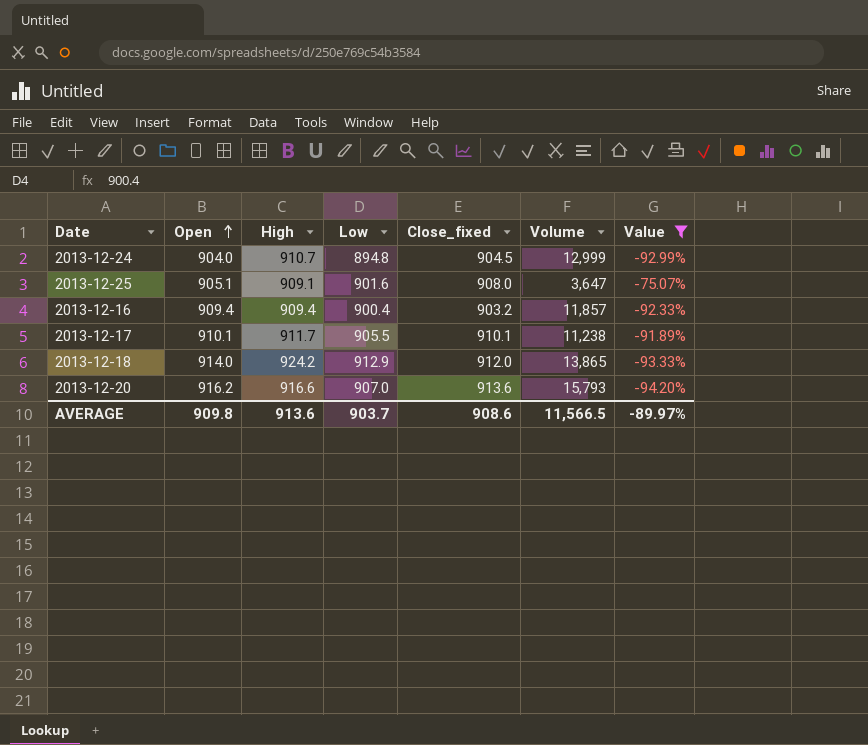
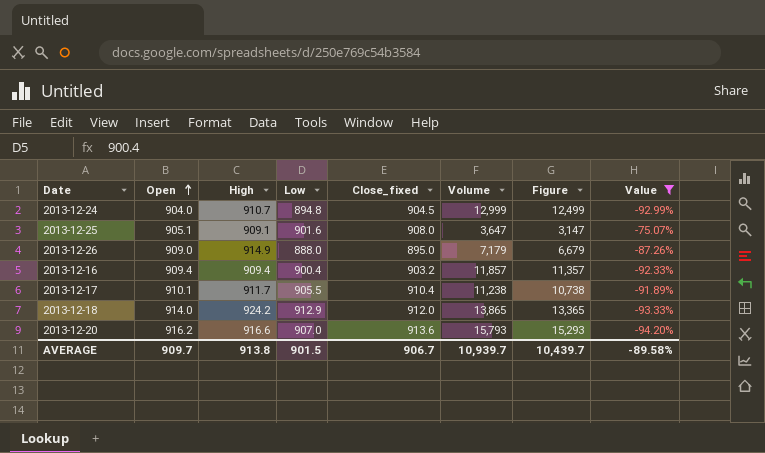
column Figure | formula: none -> [Volume] - 500
row 2013-12-26: none -> 909.0 | 914.9 | 888.0 | 895.0 | 7,179 | 6,679 | -87.26%
2013-12-17 | Close_fixed: 910.1 -> 910.4
AVERAGE | Open: 909.8 -> 909.7
AVERAGE | High: 913.6 -> 913.8
AVERAGE | Low: 903.7 -> 901.5
AVERAGE | Close_fixed: 908.6 -> 906.7
AVERAGE | Volume: 11,566.5 -> 10,939.7
AVERAGE | Value: -89.97% -> -89.58%

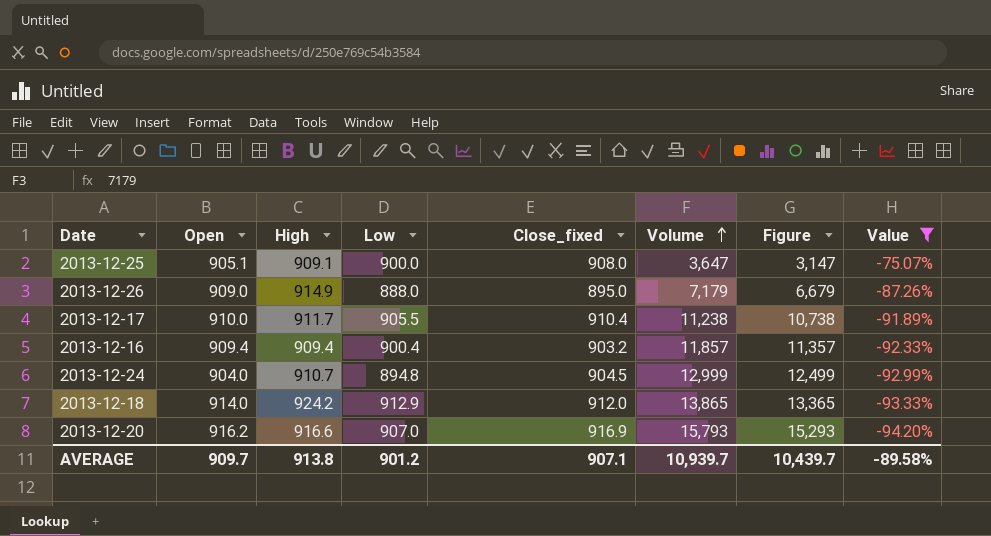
row order: Open ascending -> Volume ascending
2013-12-25 | Low: 901.6 -> 900.0
2013-12-17 | Open: 910.1 -> 910.0
2013-12-20 | Close_fixed: 913.6 -> 916.9
AVERAGE | Low: 901.5 -> 901.2
AVERAGE | Close_fixed: 906.7 -> 907.1

